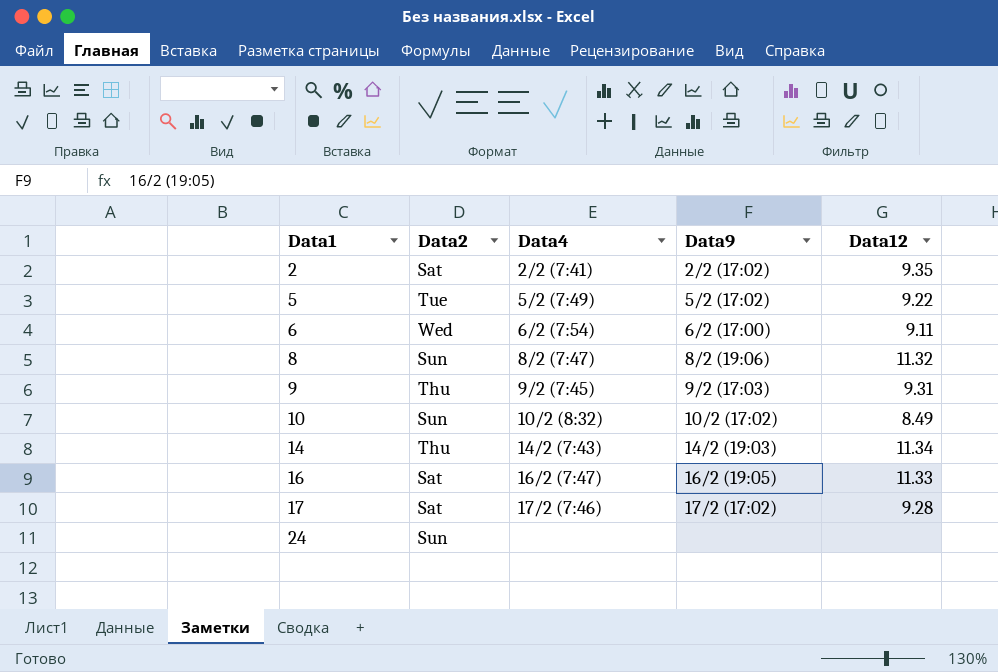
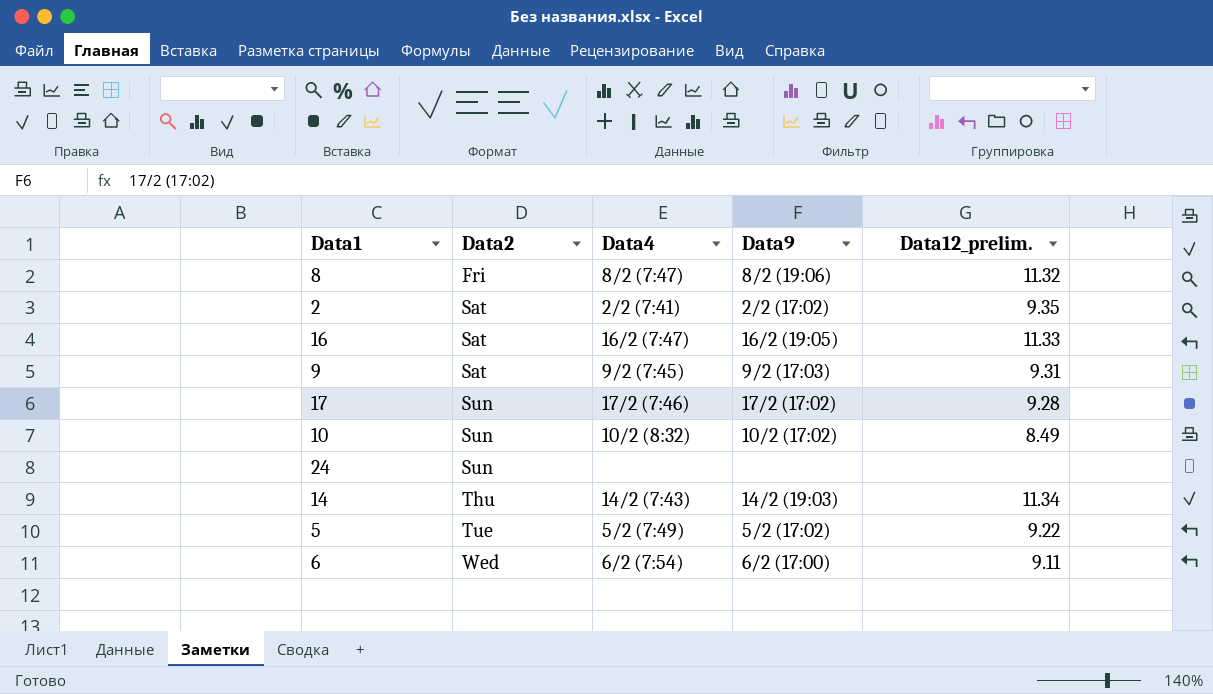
row order: Data1 ascending -> Data2 ascending
column name: Data12 -> Data12_prelim.
8 | Data2: Sun -> Fri
9 | Data2: Thu -> Sat
17 | Data2: Sat -> Sun

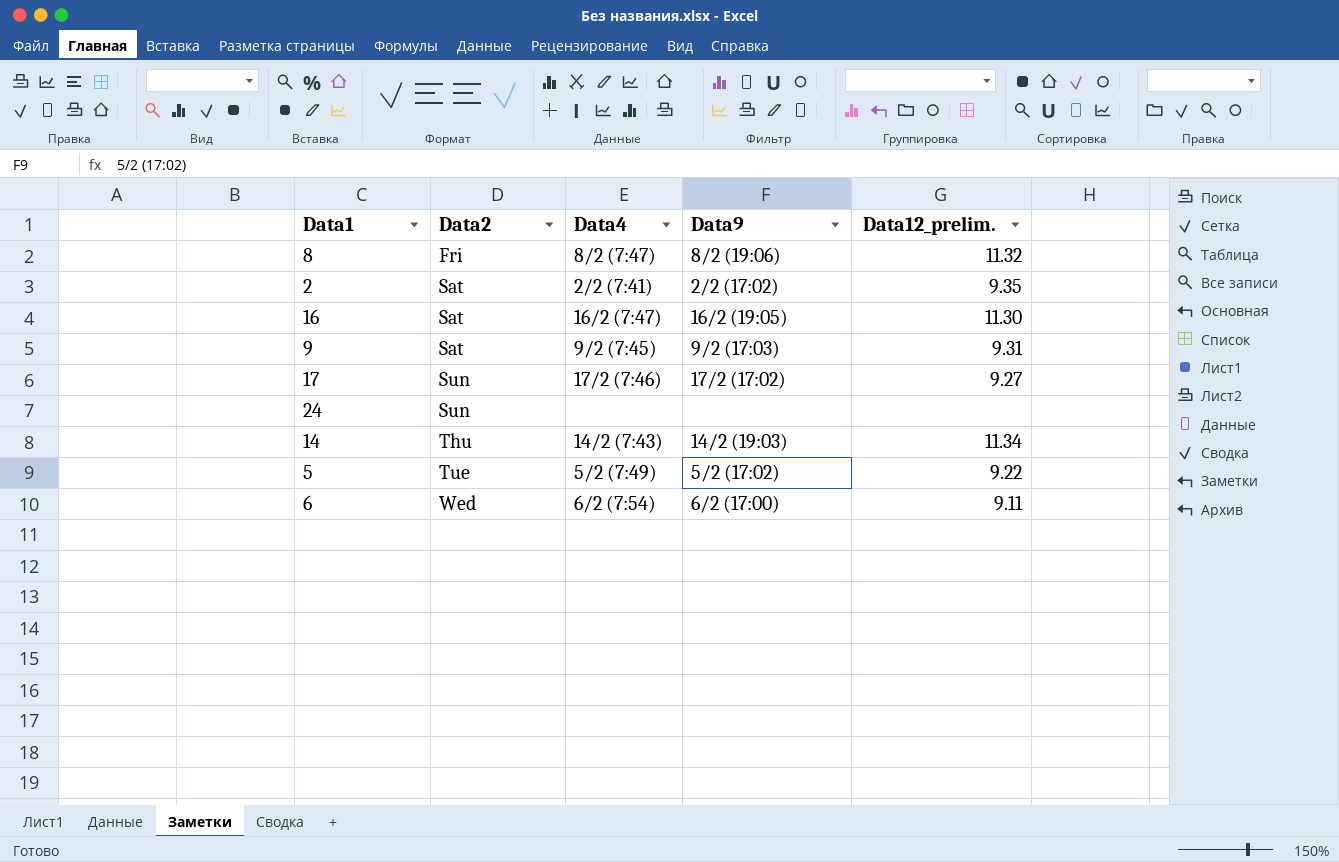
row 10: Sun | 10/2 (8:32) | 10/2 (17:02) | 8.49 -> none
16 | Data12_prelim.: 11.33 -> 11.30
17 | Data12_prelim.: 9.28 -> 9.27

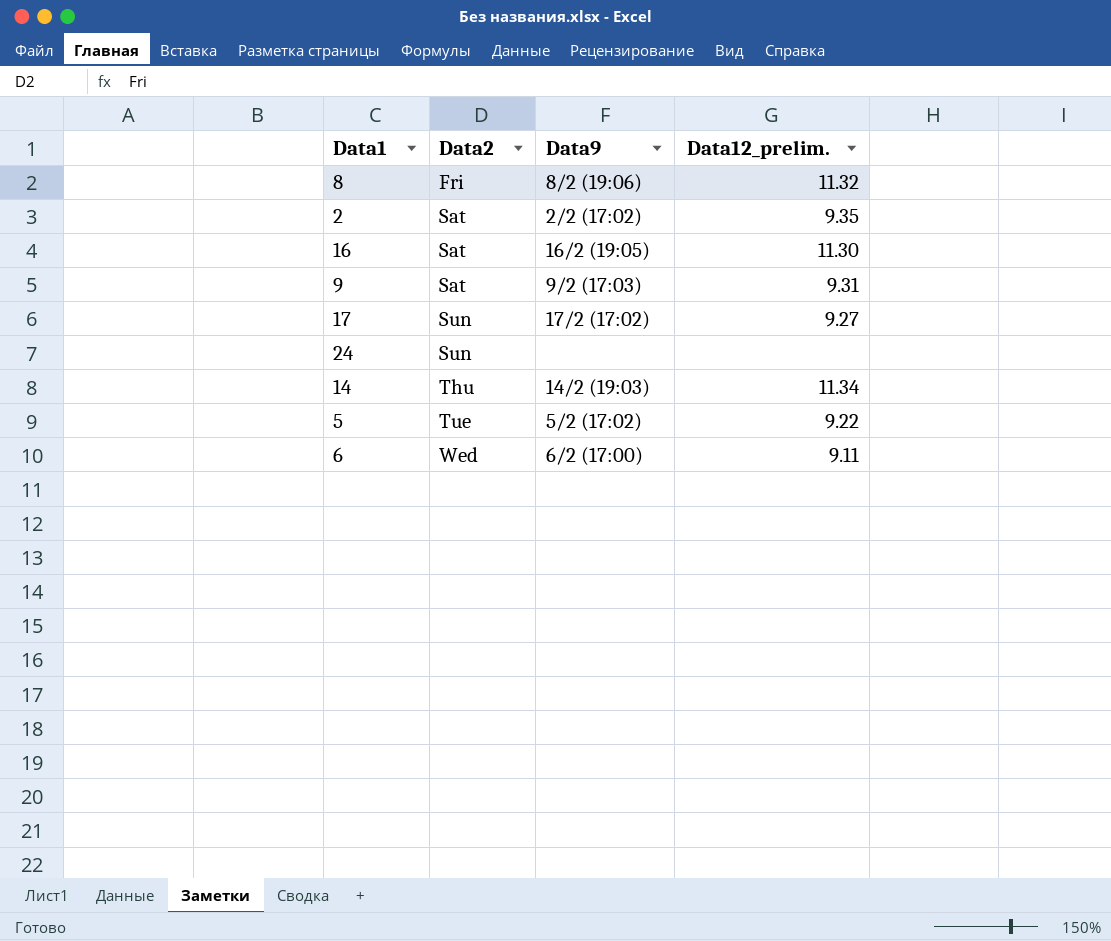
column Data4 | position: 3 -> none

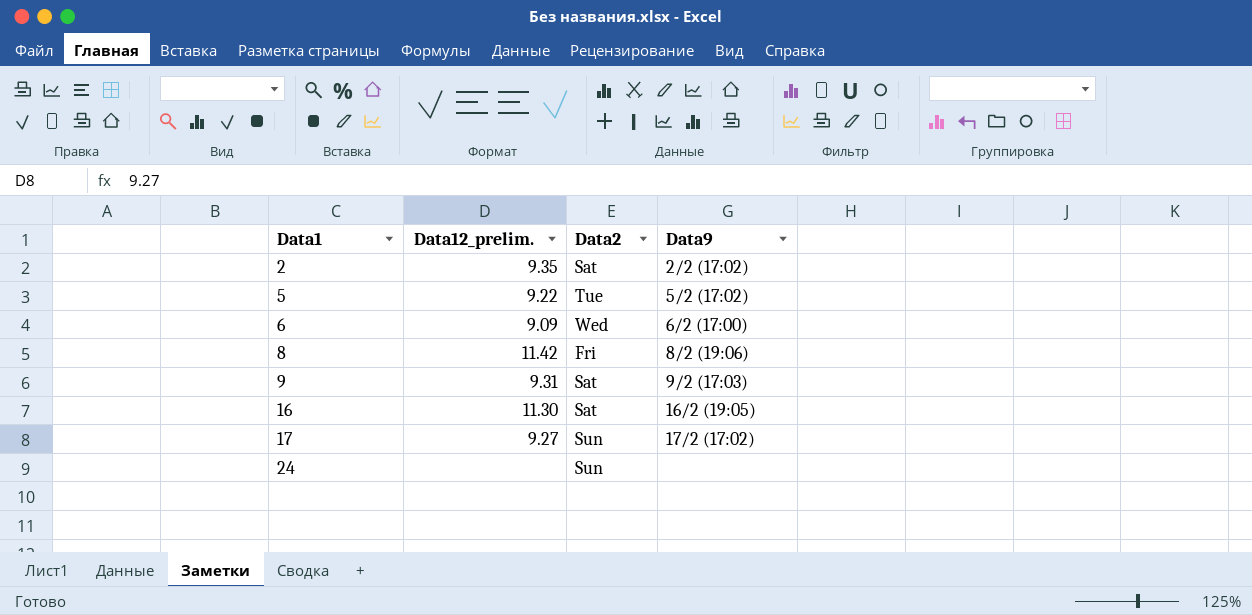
row order: Data2 ascending -> Data1 ascending
column Data12_prelim. | position: 4 -> 2
row 14: Thu | 14/2 (19:03) | 11.34 -> none
6 | Data12_prelim.: 9.11 -> 9.09
8 | Data12_prelim.: 11.32 -> 11.42

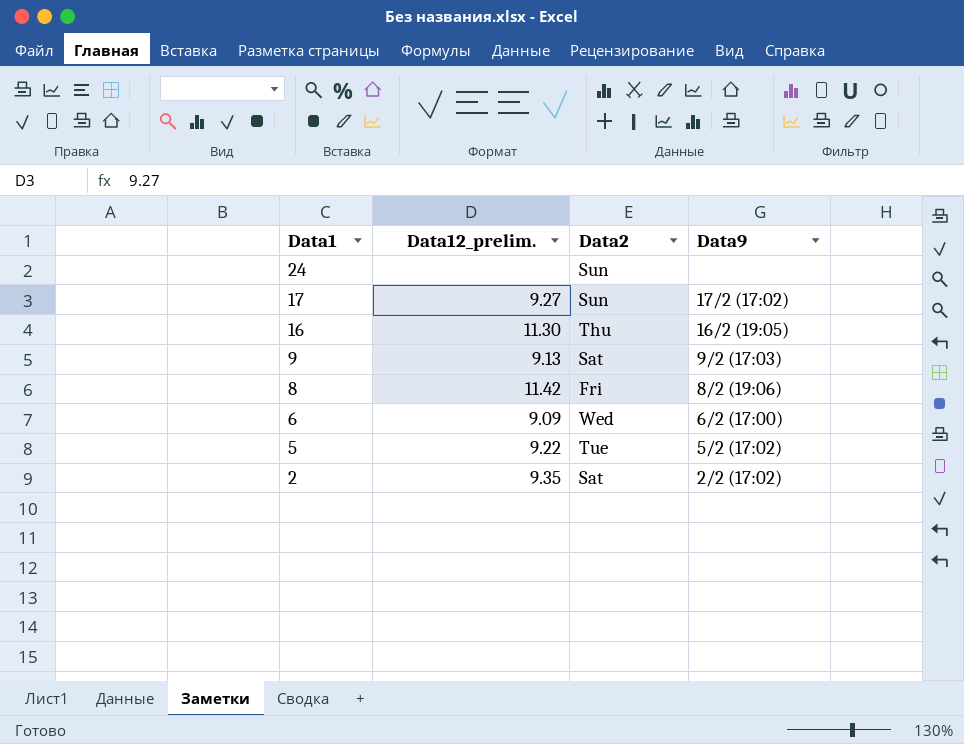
row order: Data1 ascending -> Data1 descending
16 | Data2: Sat -> Thu
9 | Data12_prelim.: 9.31 -> 9.13

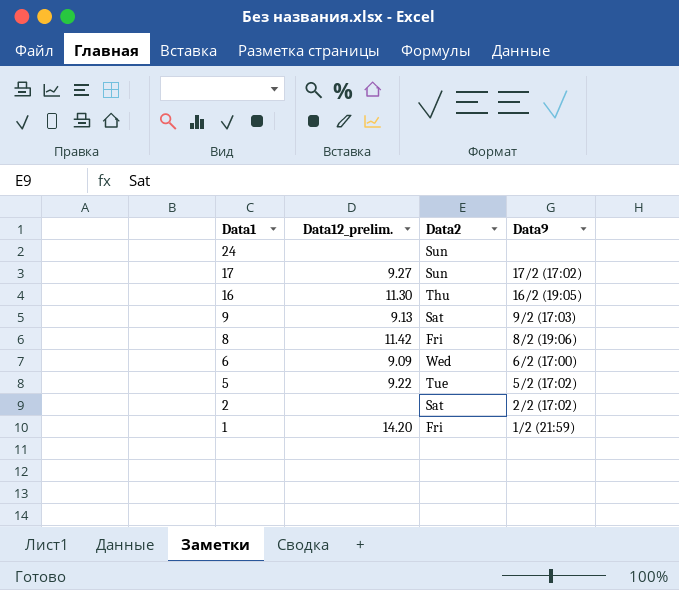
2 | Data12_prelim.: 9.35 -> none
row 1: none -> 14.20 | Fri | 1/2 (21:59)

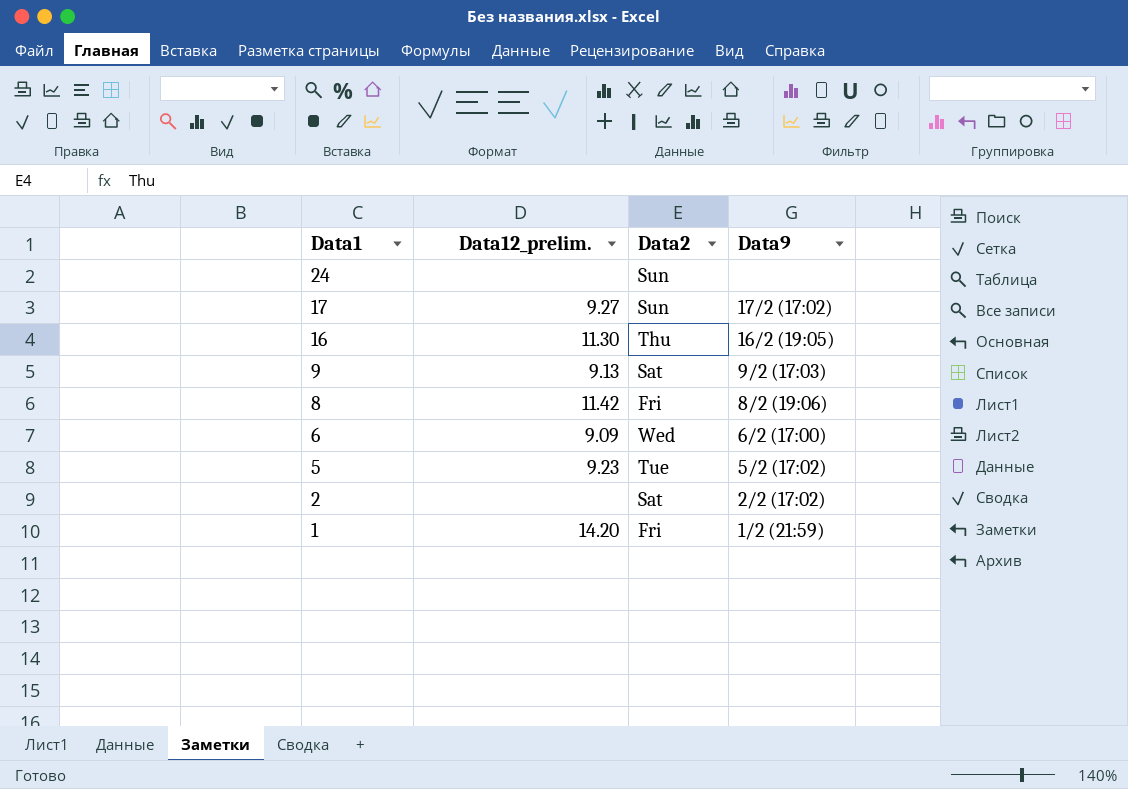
5 | Data12_prelim.: 9.22 -> 9.23

